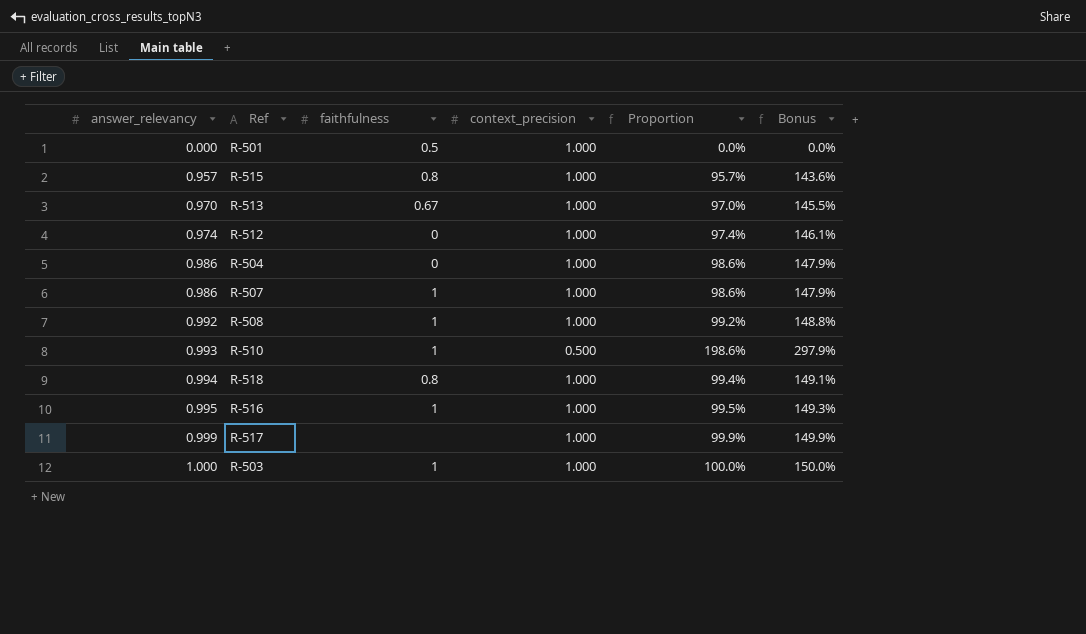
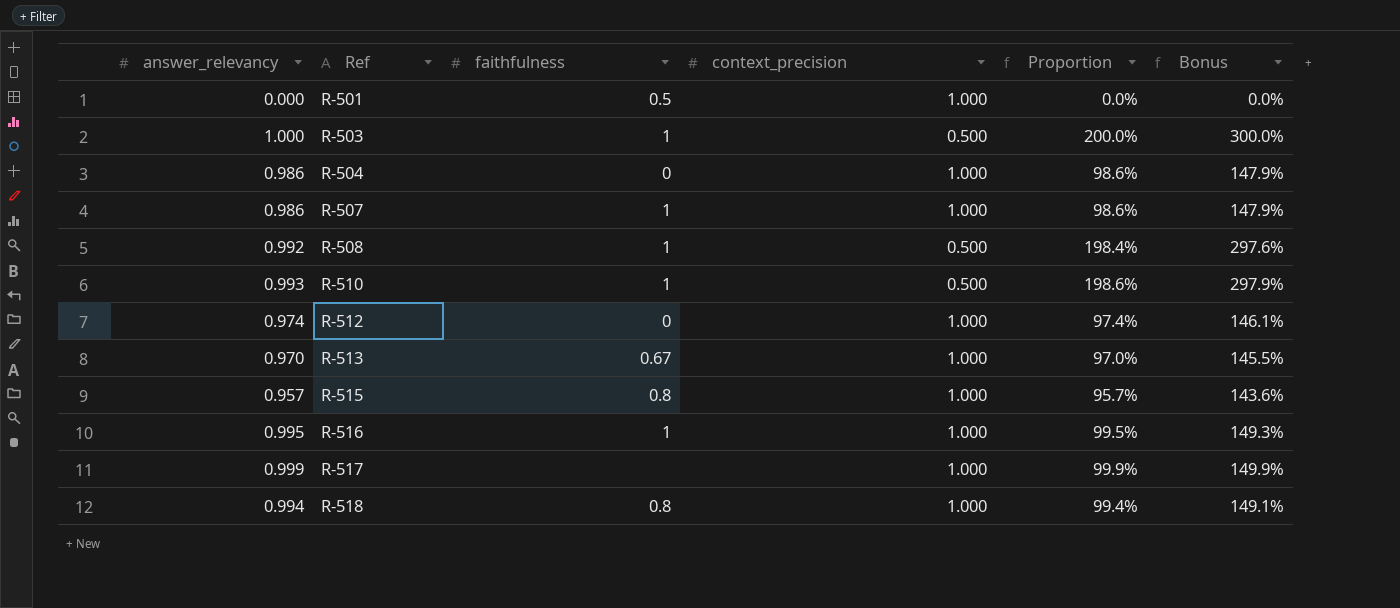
row order: answer_relevancy ascending -> Ref ascending
R-503 | context_precision: 1.000 -> 0.500
R-503 | Proportion: 100.0% -> 200.0%
R-503 | Bonus: 150.0% -> 300.0%
R-508 | context_precision: 1.000 -> 0.500
R-508 | Proportion: 99.2% -> 198.4%
R-508 | Bonus: 148.8% -> 297.6%

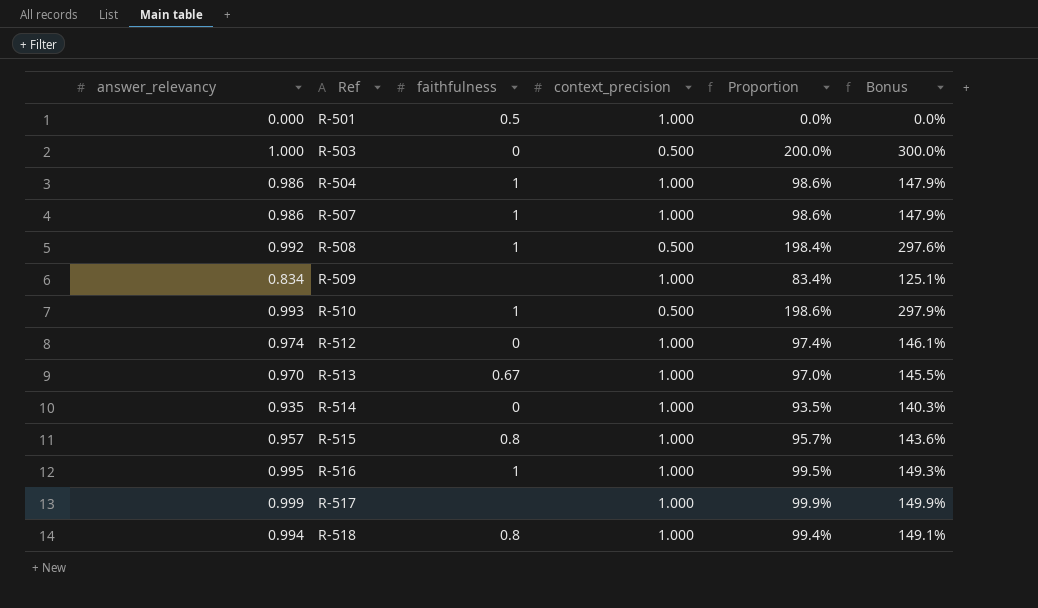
R-503 | faithfulness: 1 -> 0
R-504 | faithfulness: 0 -> 1
row R-509: none -> 0.834 | none | 1.000 | 83.4% | 125.1%
row R-514: none -> 0.935 | 0 | 1.000 | 93.5% | 140.3%

